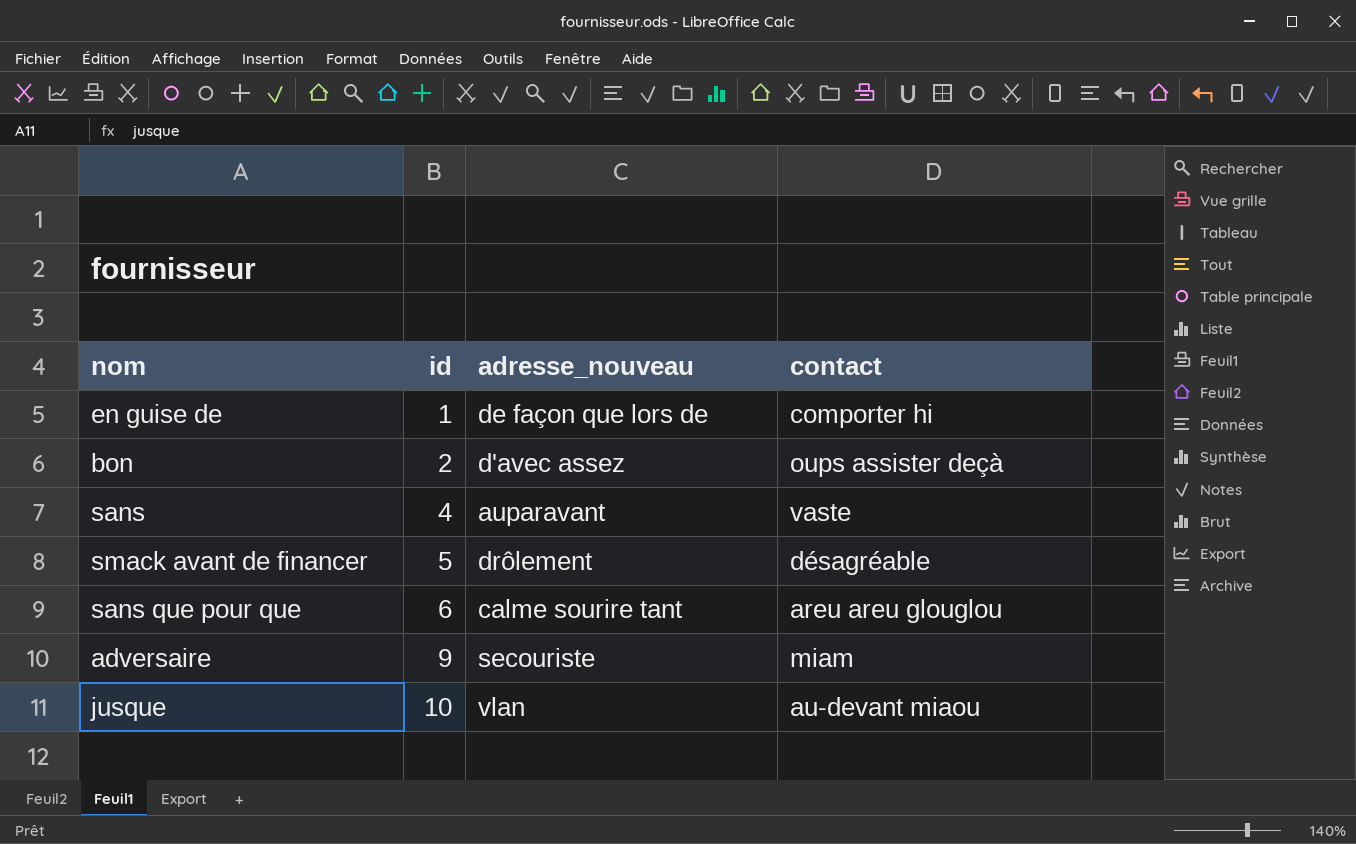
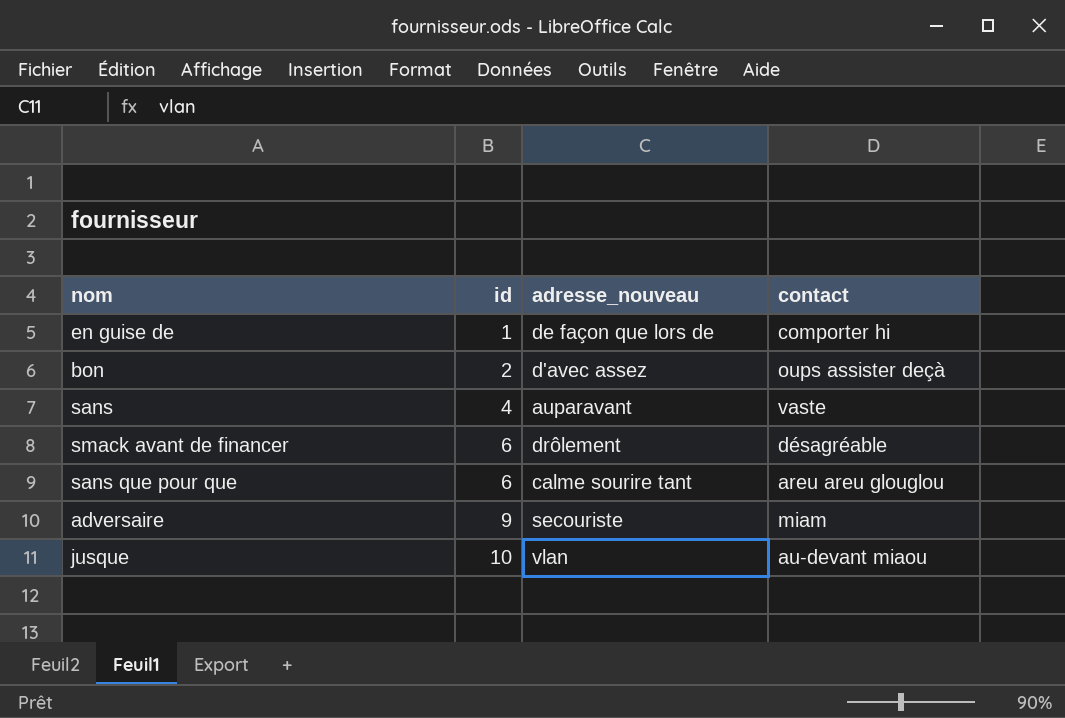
smack avant de financer | id: 5 -> 6

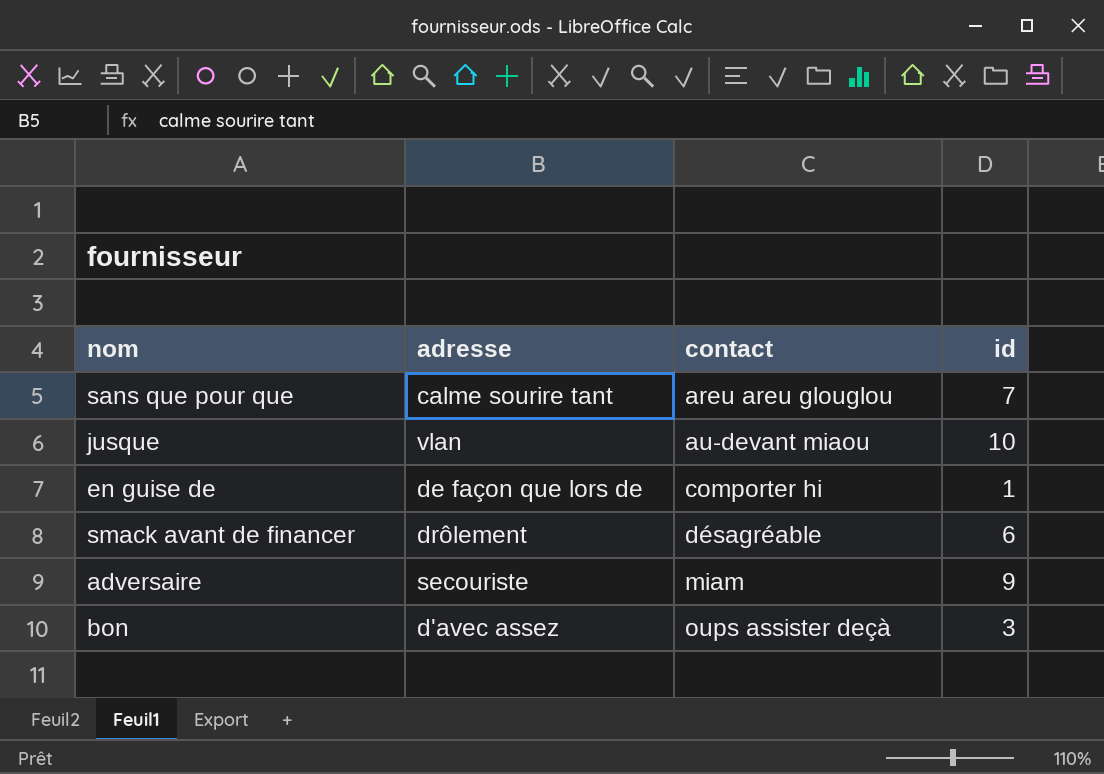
row order: id ascending -> contact ascending
column name: adresse_nouveau -> adresse
column id | position: 2 -> 4
row sans: 4 | auparavant | vaste -> none
sans que pour que | id: 6 -> 7
bon | id: 2 -> 3

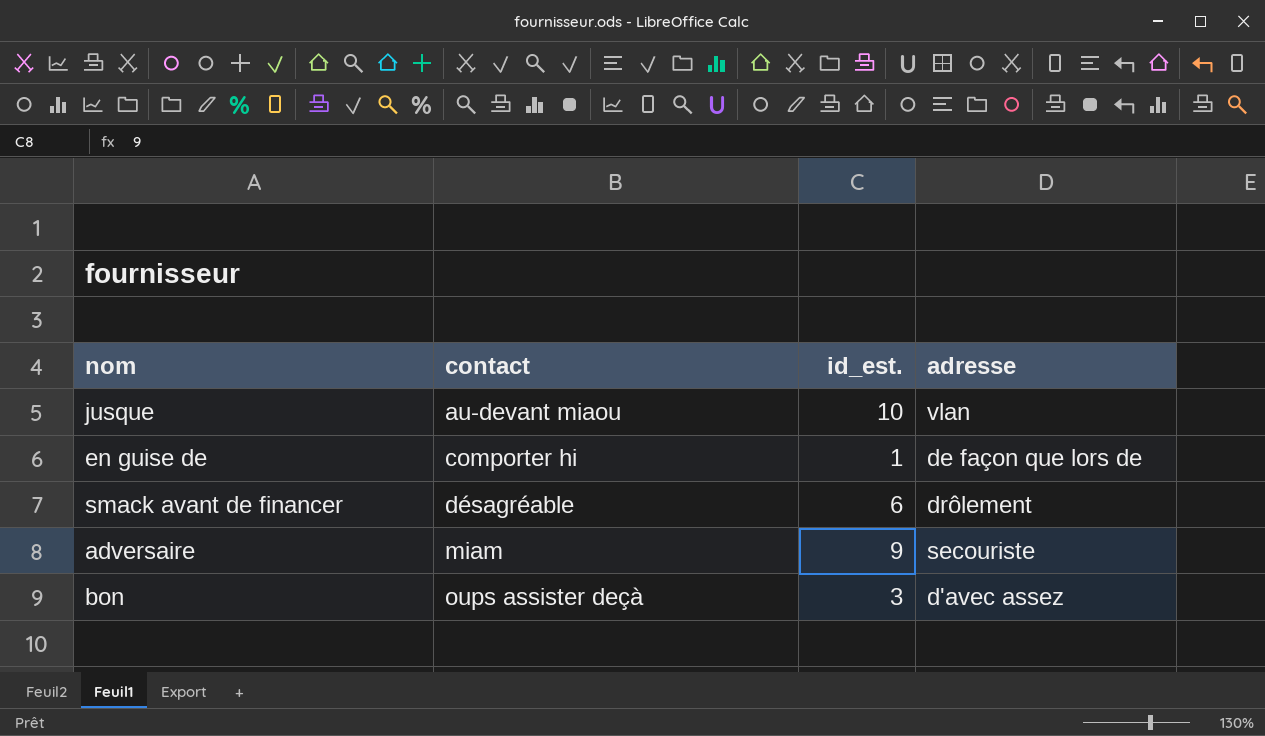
column name: id -> id_est.
column adresse | position: 2 -> 4
row sans que pour que: calme sourire tant | areu areu glouglou | 7 -> none

